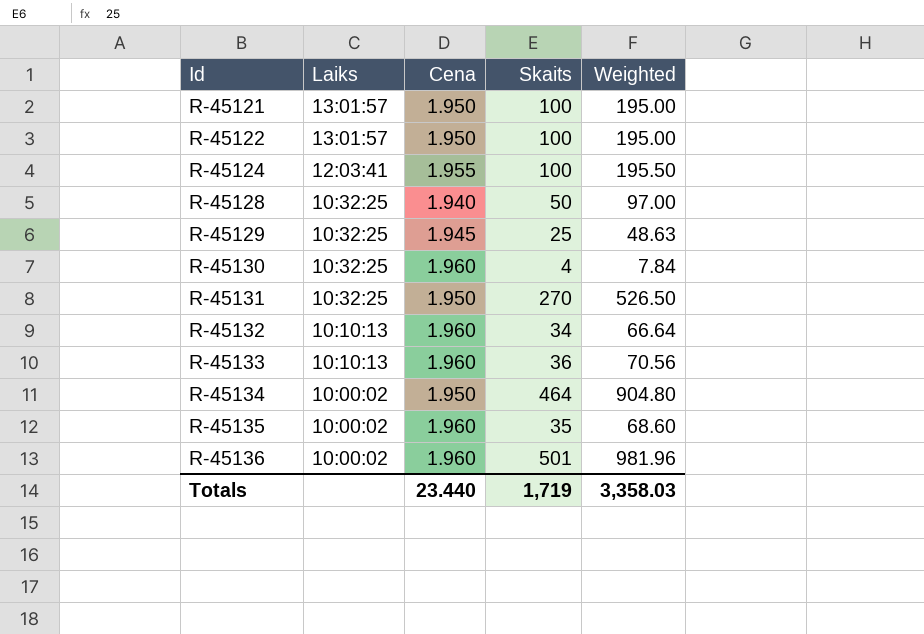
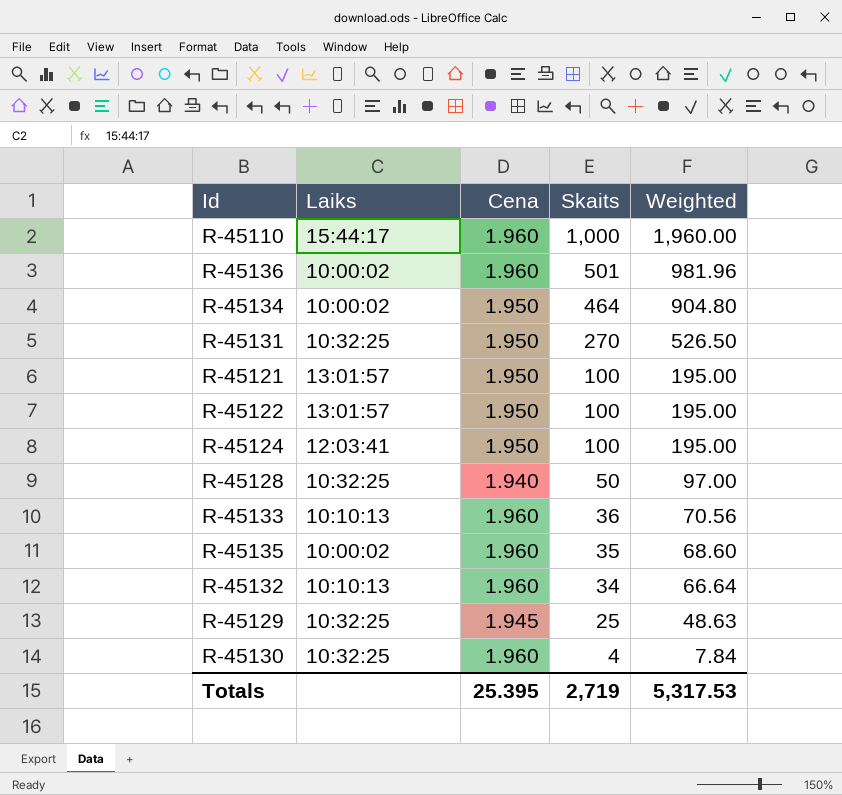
row order: Id ascending -> Skaits descending
row R-45110: none -> 15:44:17 | 1.960 | 1,000 | 1,960.00
R-45124 | Cena: 1.955 -> 1.950
R-45124 | Weighted: 195.50 -> 195.00
Totals | Cena: 23.440 -> 25.395
Totals | Skaits: 1,719 -> 2,719
Totals | Weighted: 3,358.03 -> 5,317.53

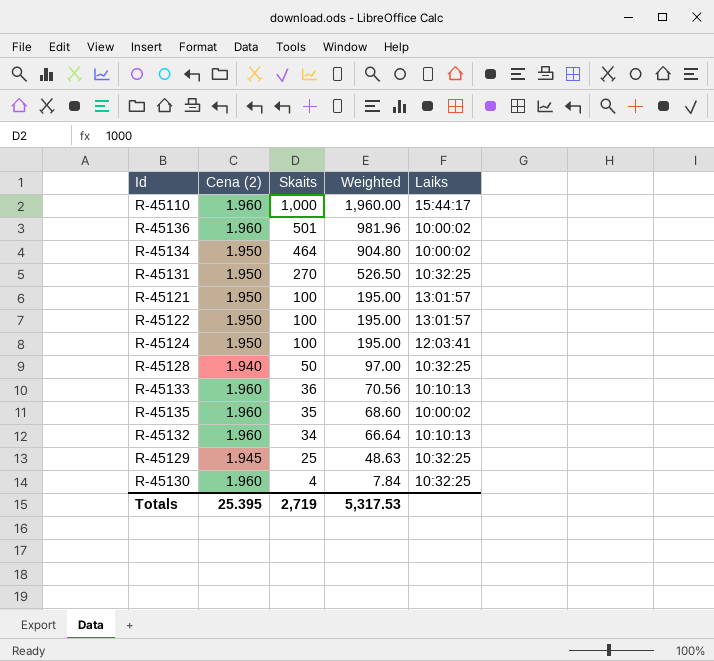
column name: Cena -> Cena (2)
column Laiks | position: 2 -> 5

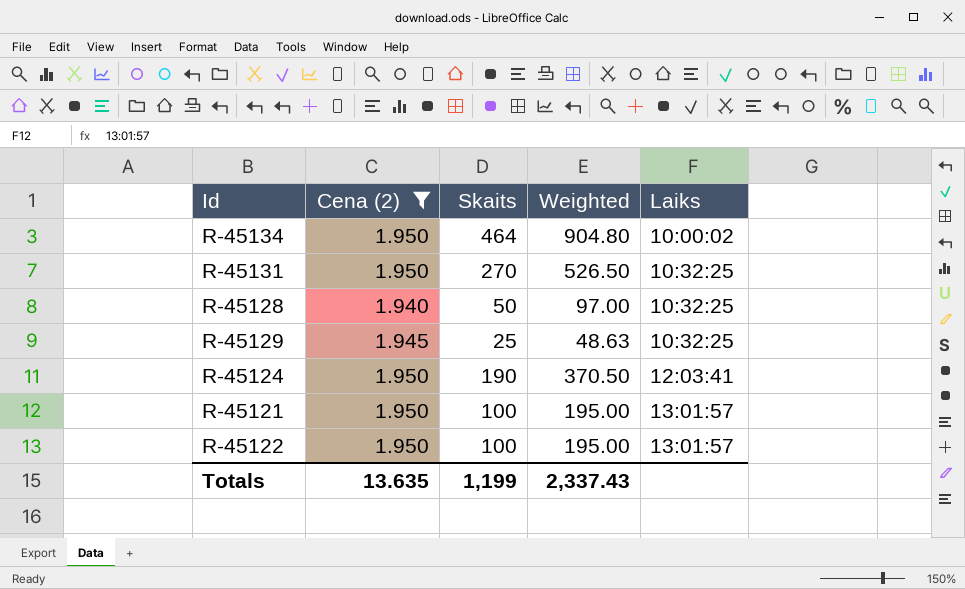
filter: none -> Cena (2) != 1.960
row order: Skaits descending -> Laiks ascending
R-45124 | Skaits: 100 -> 190
R-45124 | Weighted: 195.00 -> 370.50
Totals | Cena (2): 25.395 -> 13.635
Totals | Skaits: 2,719 -> 1,199
Totals | Weighted: 5,317.53 -> 2,337.43

